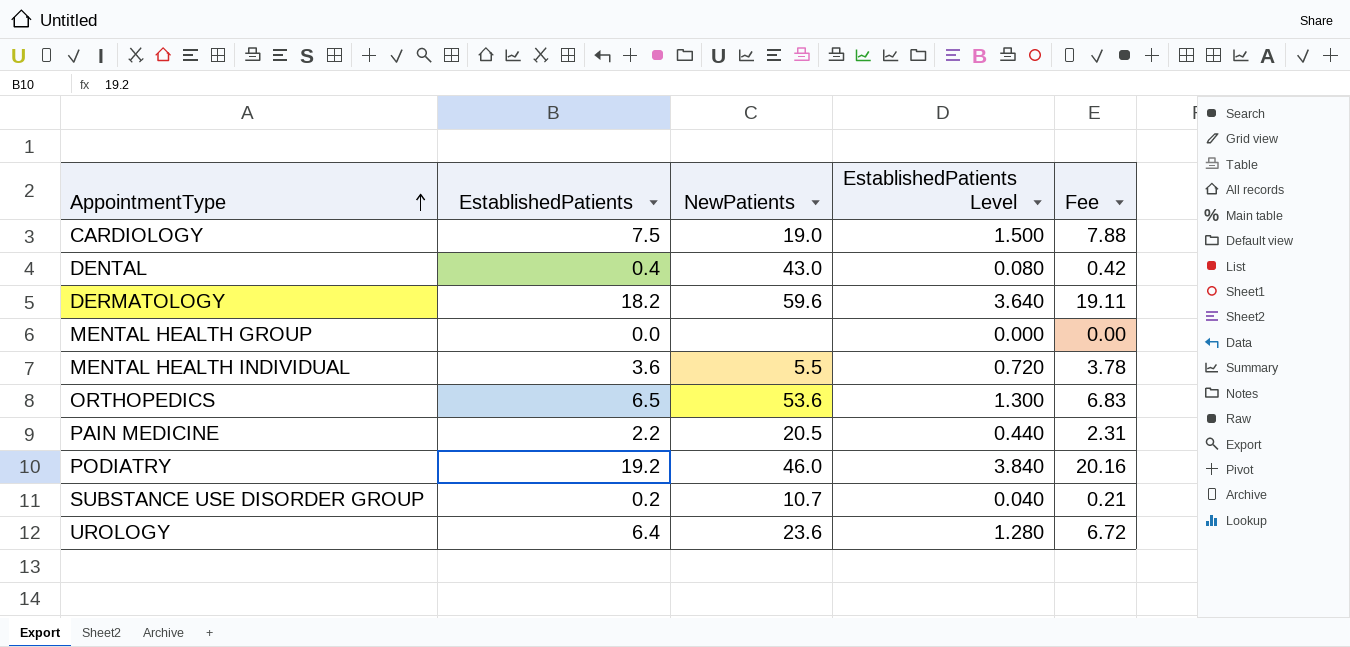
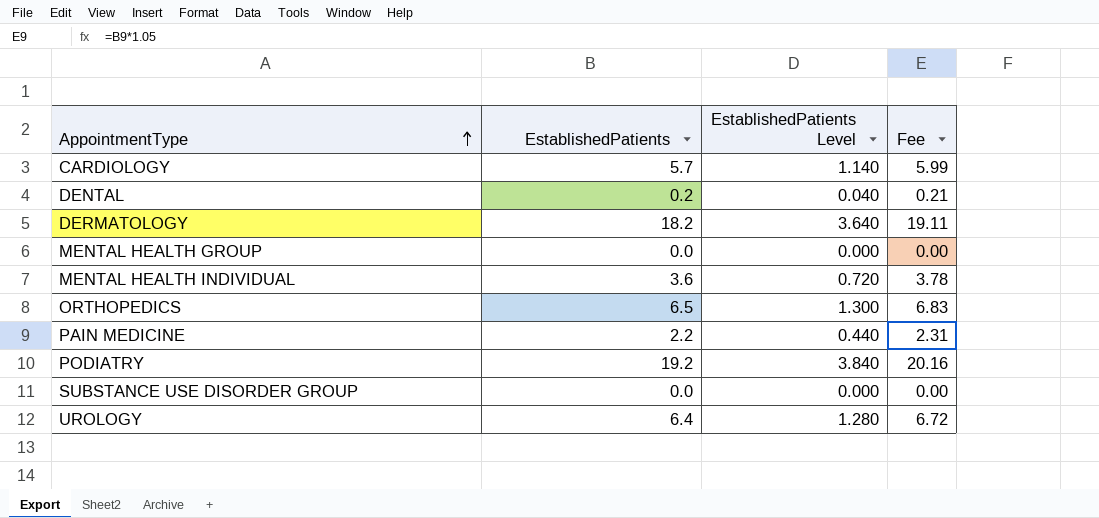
column NewPatients | position: 3 -> none
CARDIOLOGY | EstablishedPatients: 7.5 -> 5.7
CARDIOLOGY | EstablishedPatients Level: 1.500 -> 1.140
CARDIOLOGY | Fee: 7.88 -> 5.99
DENTAL | EstablishedPatients: 0.4 -> 0.2
DENTAL | EstablishedPatients Level: 0.080 -> 0.040
DENTAL | Fee: 0.42 -> 0.21
SUBSTANCE USE DISORDER GROUP | EstablishedPatients: 0.2 -> 0.0
SUBSTANCE USE DISORDER GROUP | EstablishedPatients Level: 0.040 -> 0.000
SUBSTANCE USE DISORDER GROUP | Fee: 0.21 -> 0.00

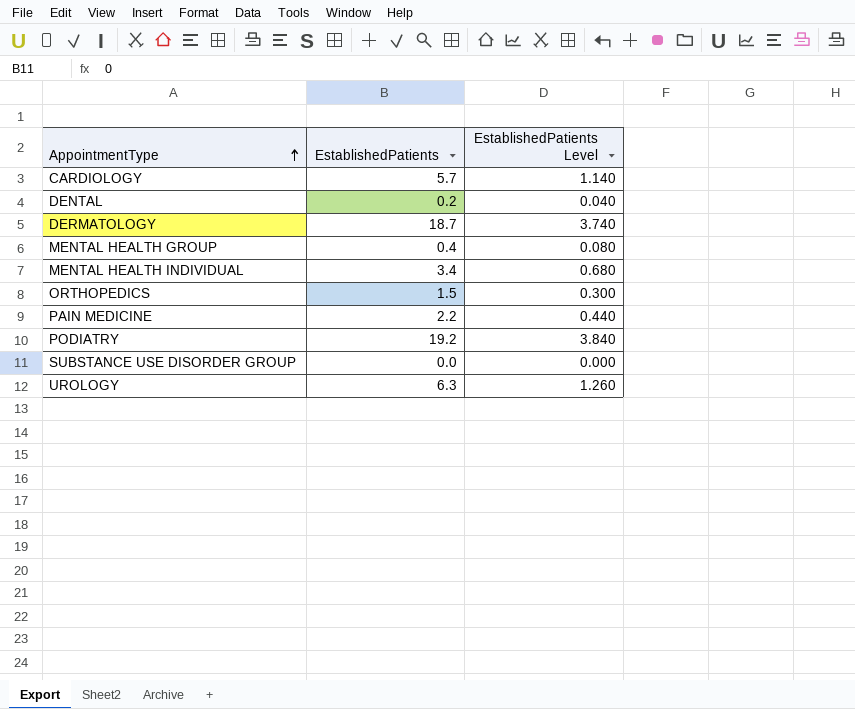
column Fee | formula: [EstablishedPatients] * 1.05 -> none
DERMATOLOGY | EstablishedPatients: 18.2 -> 18.7
DERMATOLOGY | EstablishedPatients Level: 3.640 -> 3.740
MENTAL HEALTH GROUP | EstablishedPatients: 0.0 -> 0.4
MENTAL HEALTH GROUP | EstablishedPatients Level: 0.000 -> 0.080
MENTAL HEALTH INDIVIDUAL | EstablishedPatients: 3.6 -> 3.4
MENTAL HEALTH INDIVIDUAL | EstablishedPatients Level: 0.720 -> 0.680
ORTHOPEDICS | EstablishedPatients: 6.5 -> 1.5
ORTHOPEDICS | EstablishedPatients Level: 1.300 -> 0.300
UROLOGY | EstablishedPatients: 6.4 -> 6.3
UROLOGY | EstablishedPatients Level: 1.280 -> 1.260

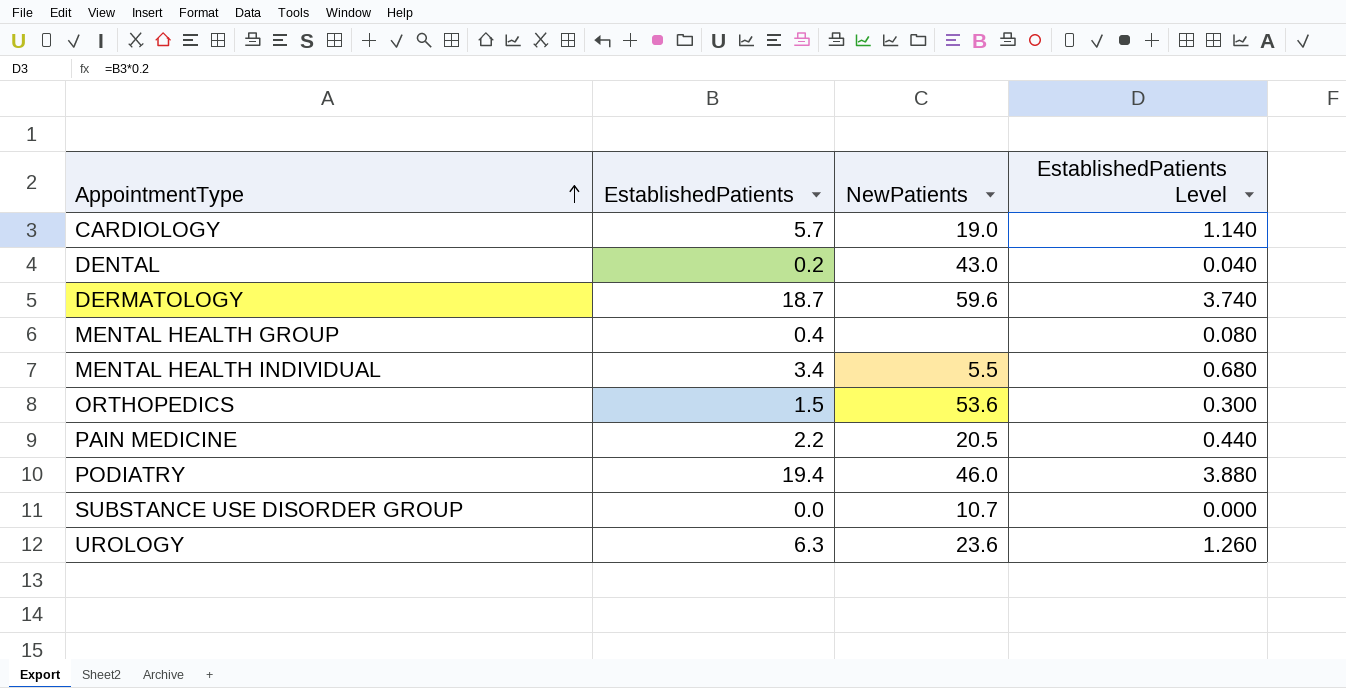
column NewPatients | position: none -> 3
PODIATRY | EstablishedPatients: 19.2 -> 19.4
PODIATRY | EstablishedPatients Level: 3.840 -> 3.880

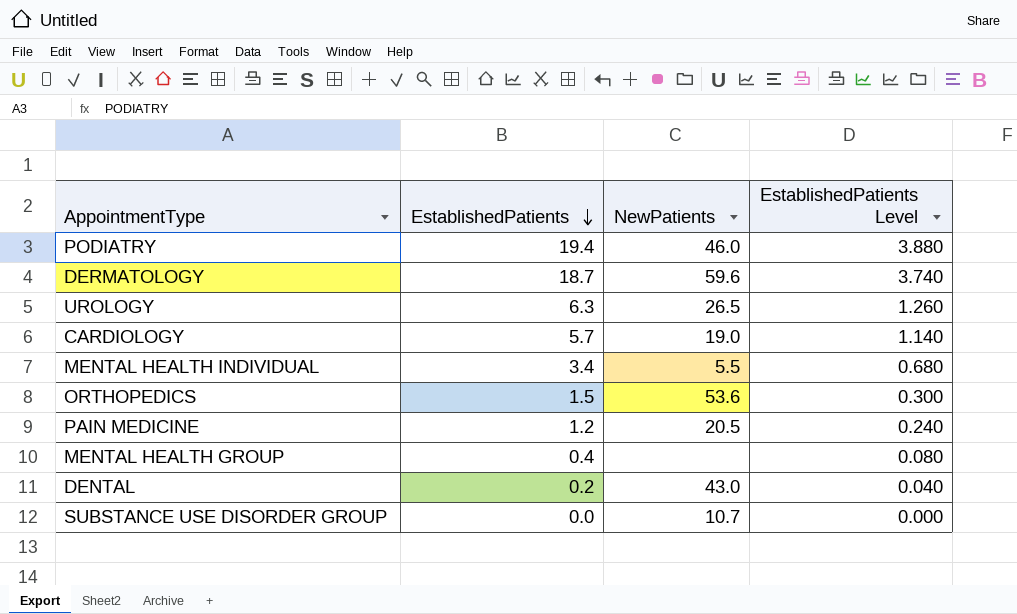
row order: AppointmentType ascending -> EstablishedPatients descending
UROLOGY | NewPatients: 23.6 -> 26.5
PAIN MEDICINE | EstablishedPatients: 2.2 -> 1.2
PAIN MEDICINE | EstablishedPatients Level: 0.440 -> 0.240

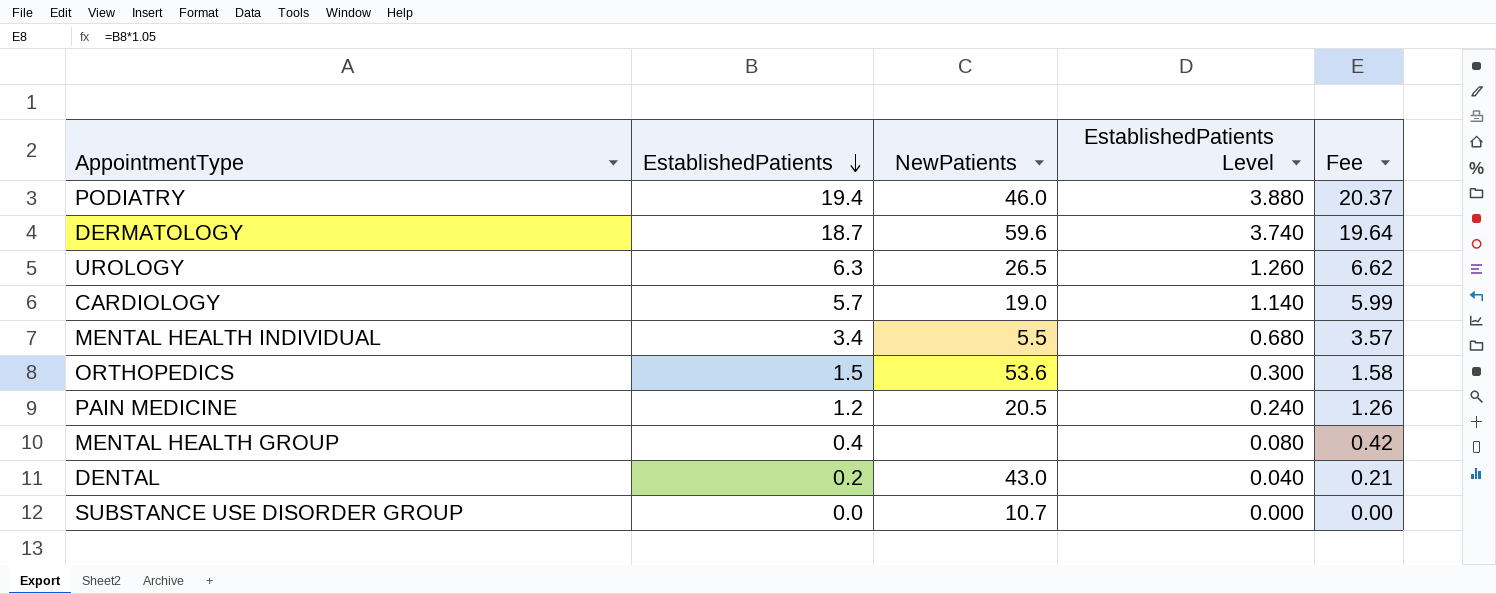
column Fee | formula: none -> [EstablishedPatients] * 1.05

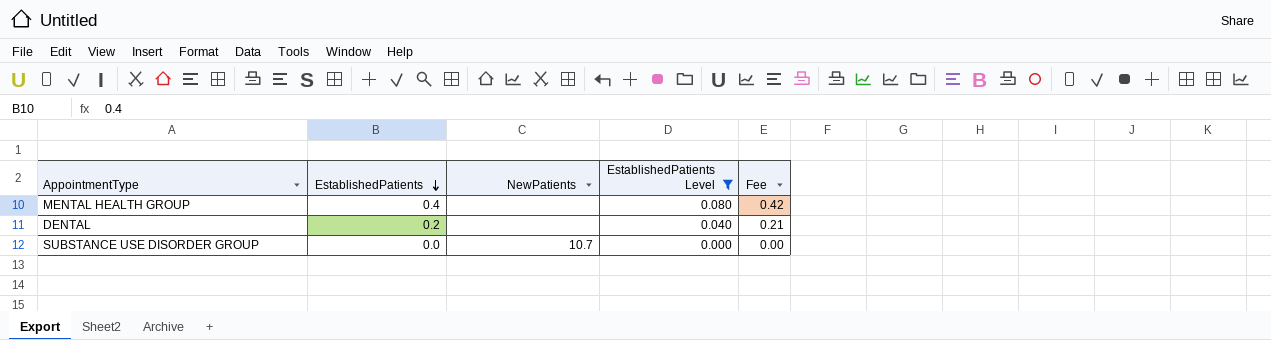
filter: none -> EstablishedPatients Level <= 0.080
DENTAL | NewPatients: 43.0 -> none

